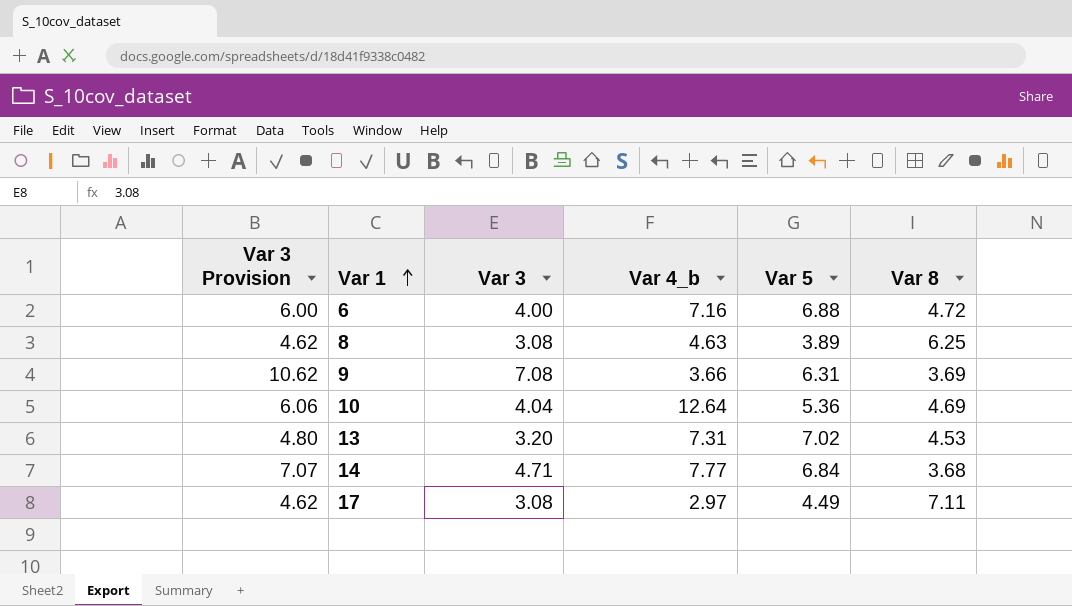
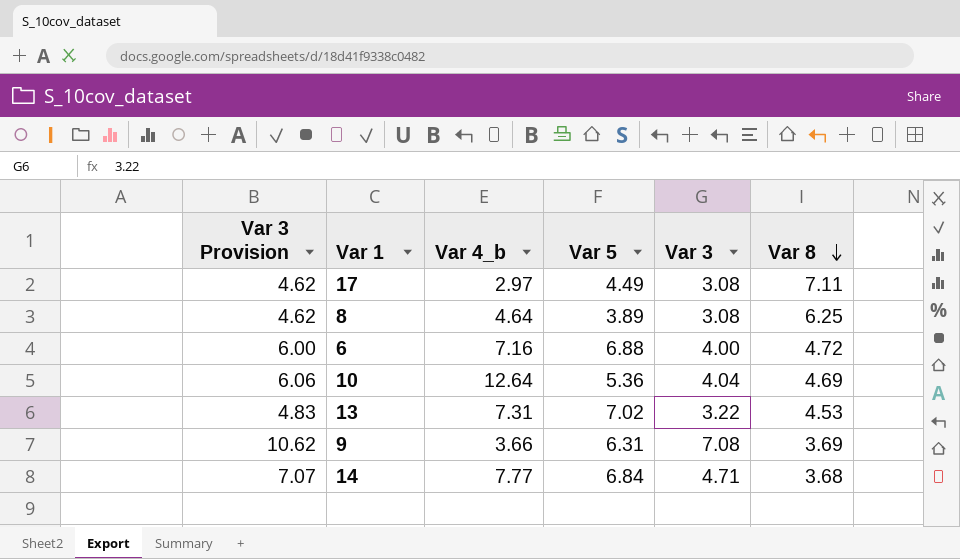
row order: Var 1 ascending -> Var 8 descending
column Var 3 | position: 3 -> 5
8 | Var 4_b: 4.63 -> 4.64
13 | Var 3 Provision: 4.80 -> 4.83
13 | Var 3: 3.20 -> 3.22

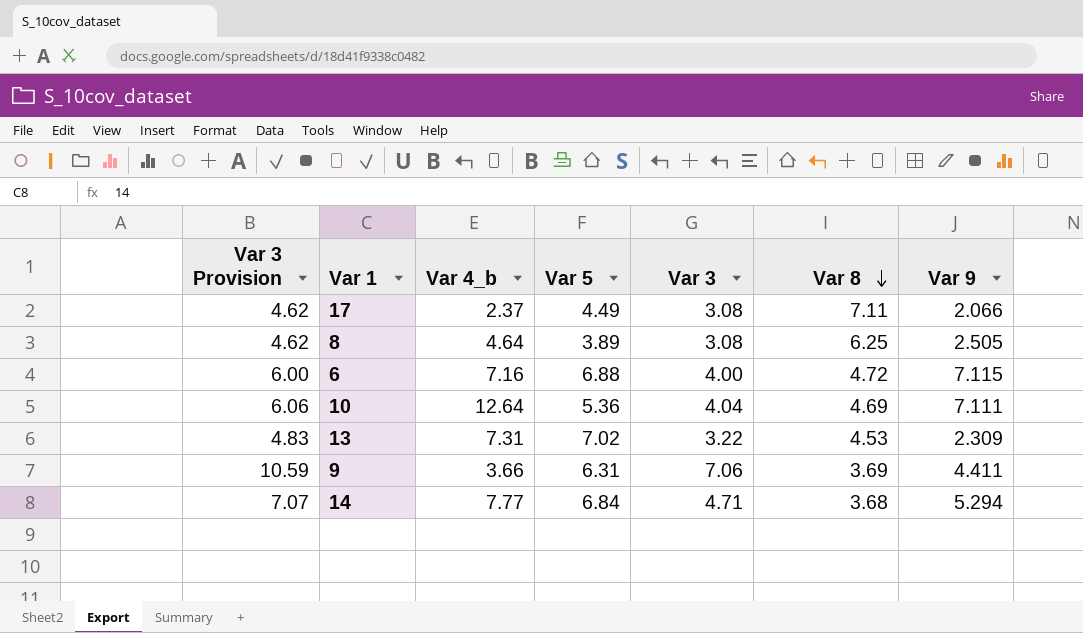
column Var 9 | position: none -> 7
17 | Var 4_b: 2.97 -> 2.37
9 | Var 3 Provision: 10.62 -> 10.59
9 | Var 3: 7.08 -> 7.06

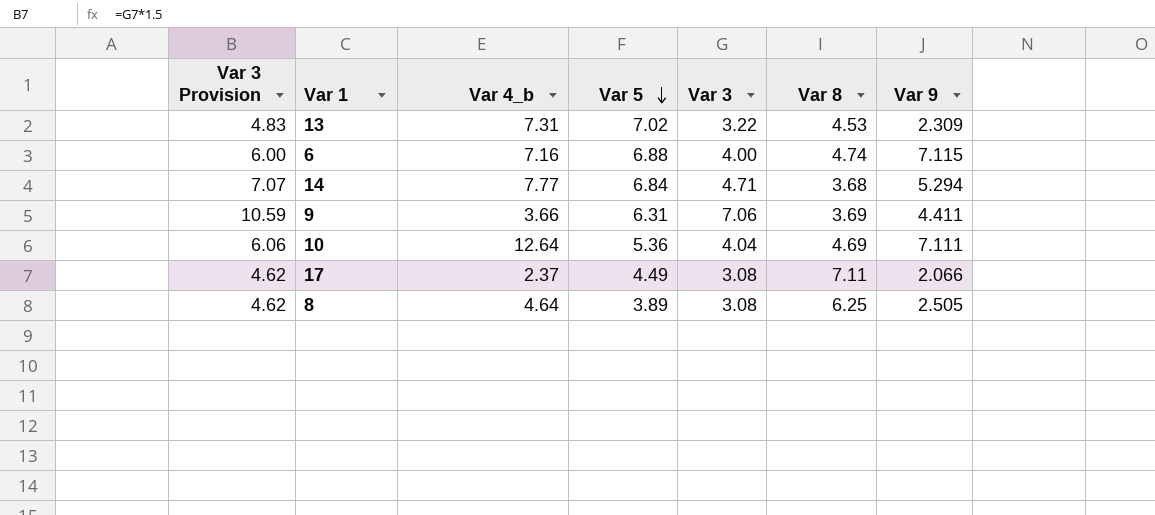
row order: Var 8 descending -> Var 5 descending
6 | Var 8: 4.72 -> 4.74

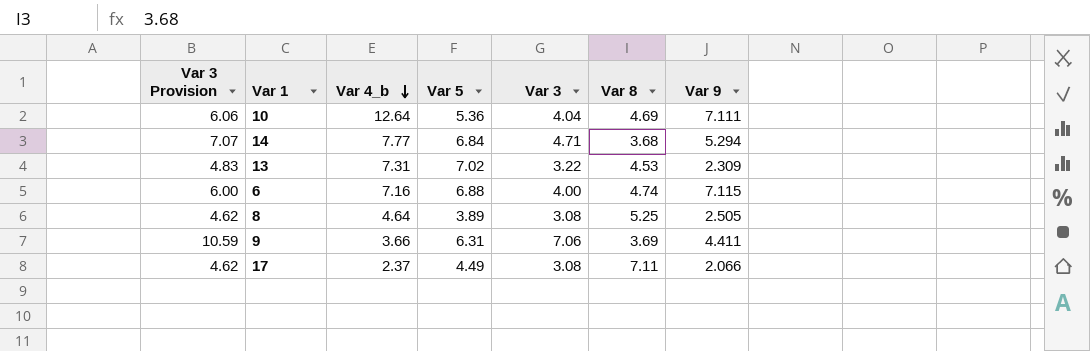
row order: Var 5 descending -> Var 4_b descending
8 | Var 8: 6.25 -> 5.25

